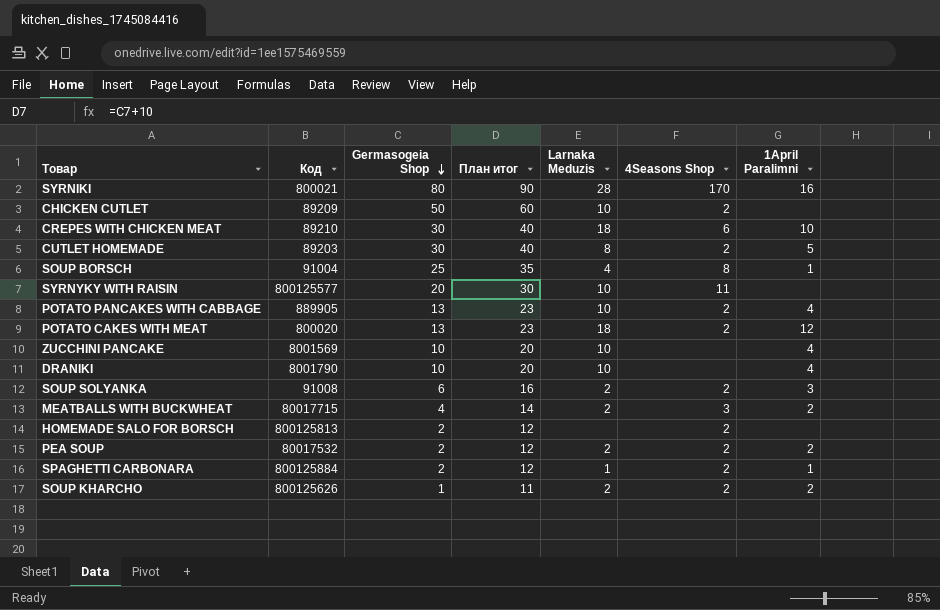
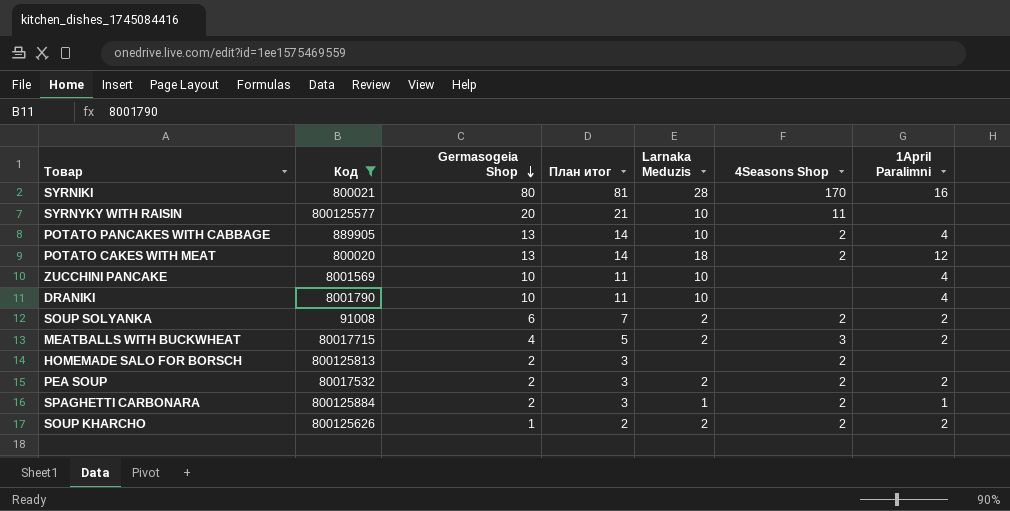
filter: none -> Код >= 91008
column План итог | formula: [Germasogeia Shop] + 10 -> [Germasogeia Shop] + 1
SOUP SOLYANKA | 1April Paralimni: 3 -> 2

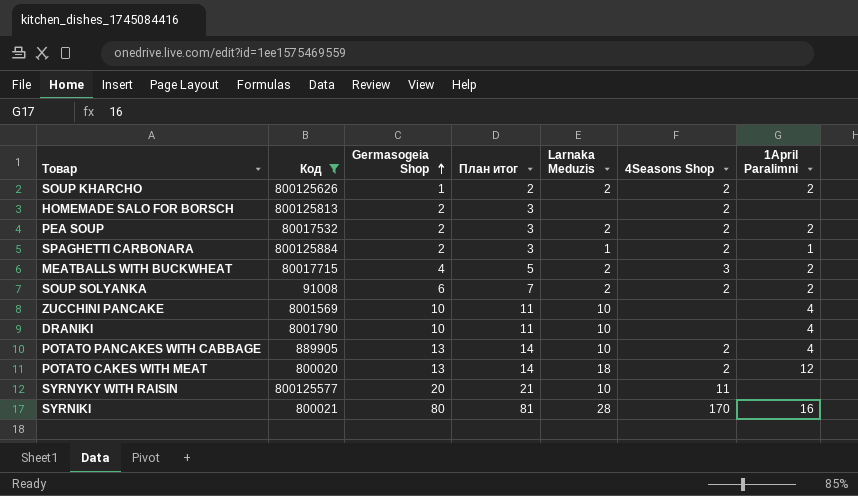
row order: Germasogeia Shop descending -> Germasogeia Shop ascending

